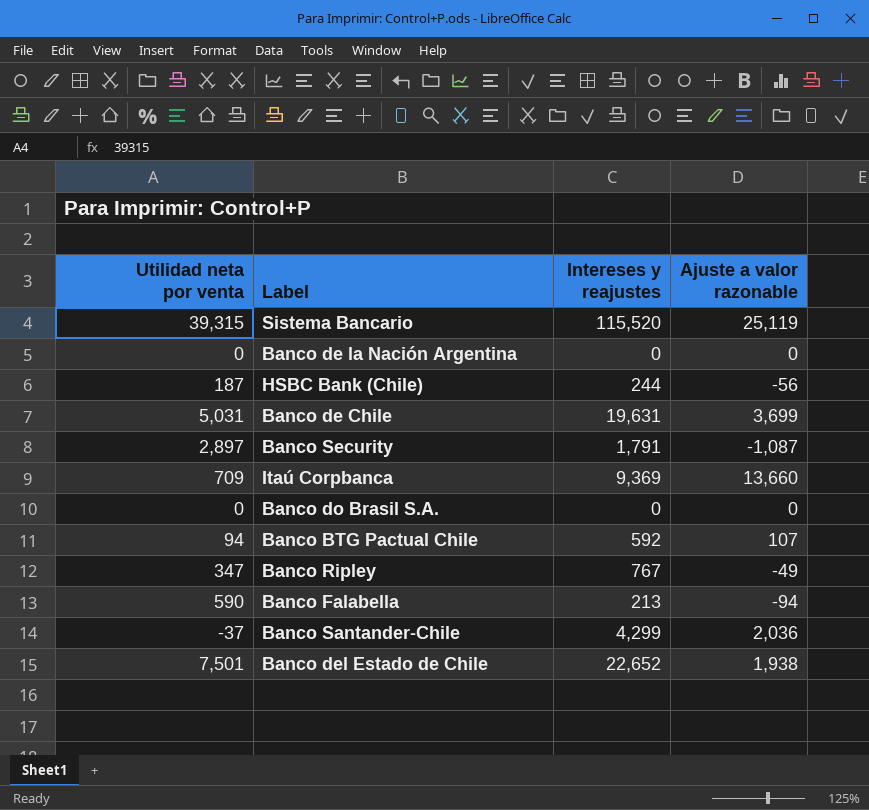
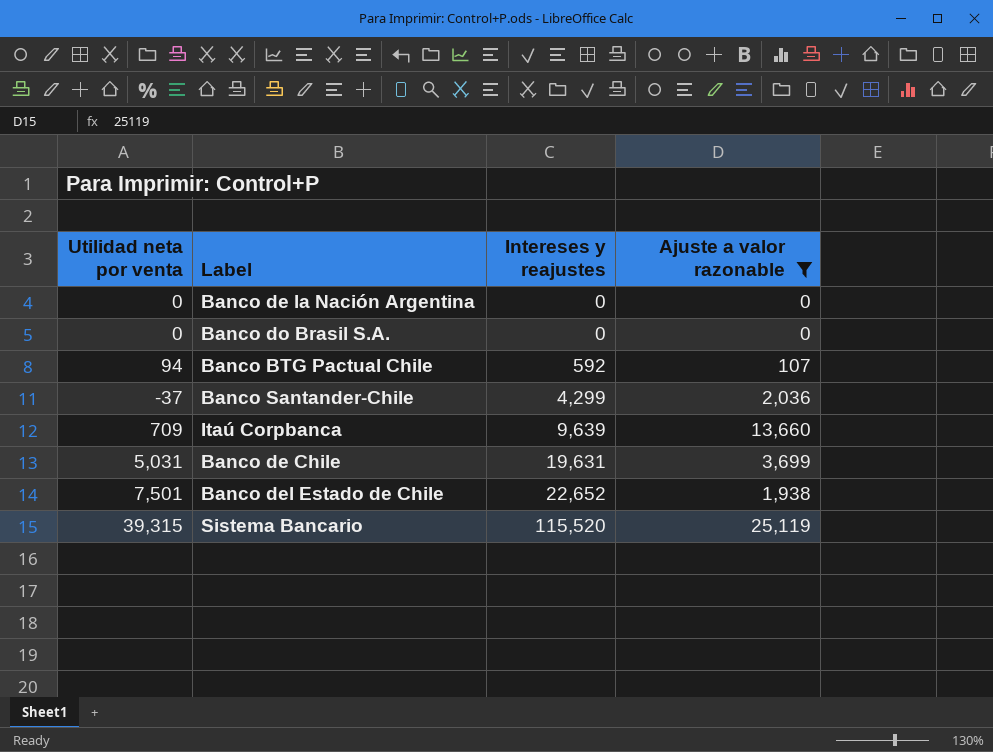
filter: none -> Ajuste a valor razonable >= 0
row order: none -> Intereses y reajustes ascending
Itaú Corpbanca | Intereses y reajustes: 9,369 -> 9,639

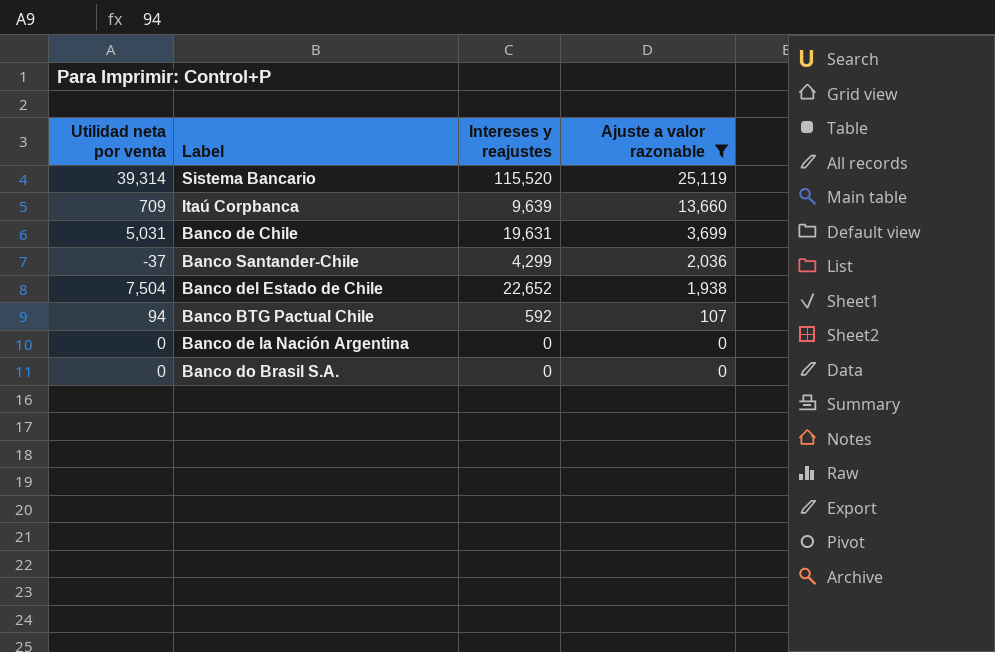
row order: Intereses y reajustes ascending -> Ajuste a valor razonable descending
Sistema Bancario | Utilidad neta por venta: 39,315 -> 39,314
Banco del Estado de Chile | Utilidad neta por venta: 7,501 -> 7,504

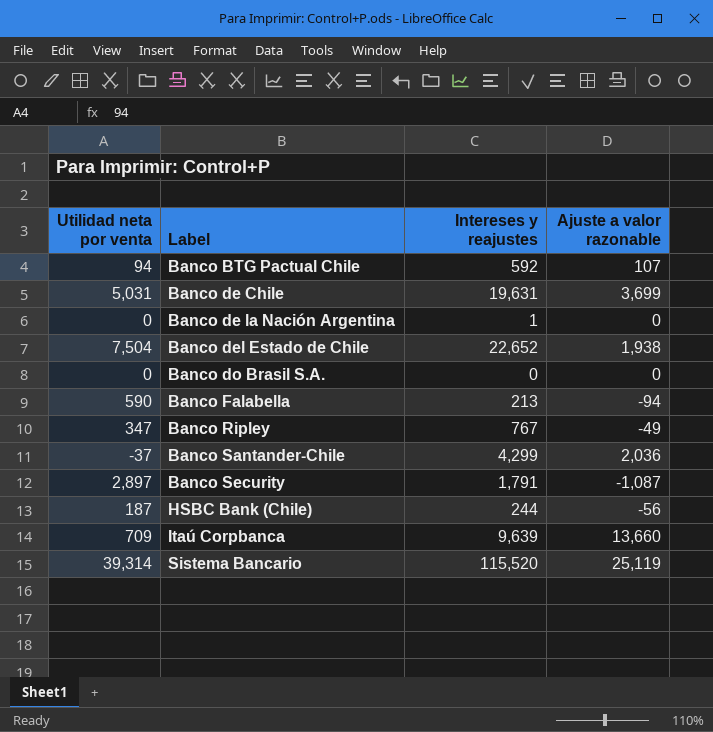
filter: Ajuste a valor razonable >= 0 -> none
row order: Ajuste a valor razonable descending -> Label ascending
Banco de la Nación Argentina | Intereses y reajustes: 0 -> 1

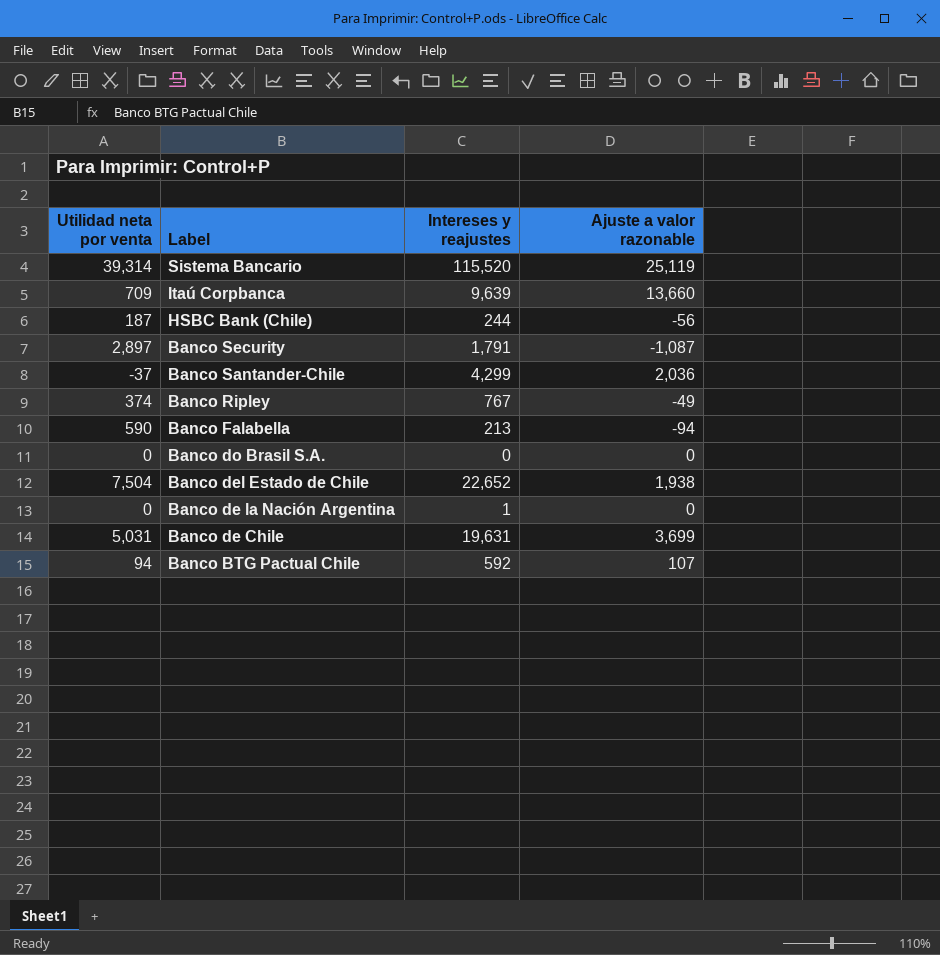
row order: Label ascending -> Label descending
Banco Ripley | Utilidad neta por venta: 347 -> 374

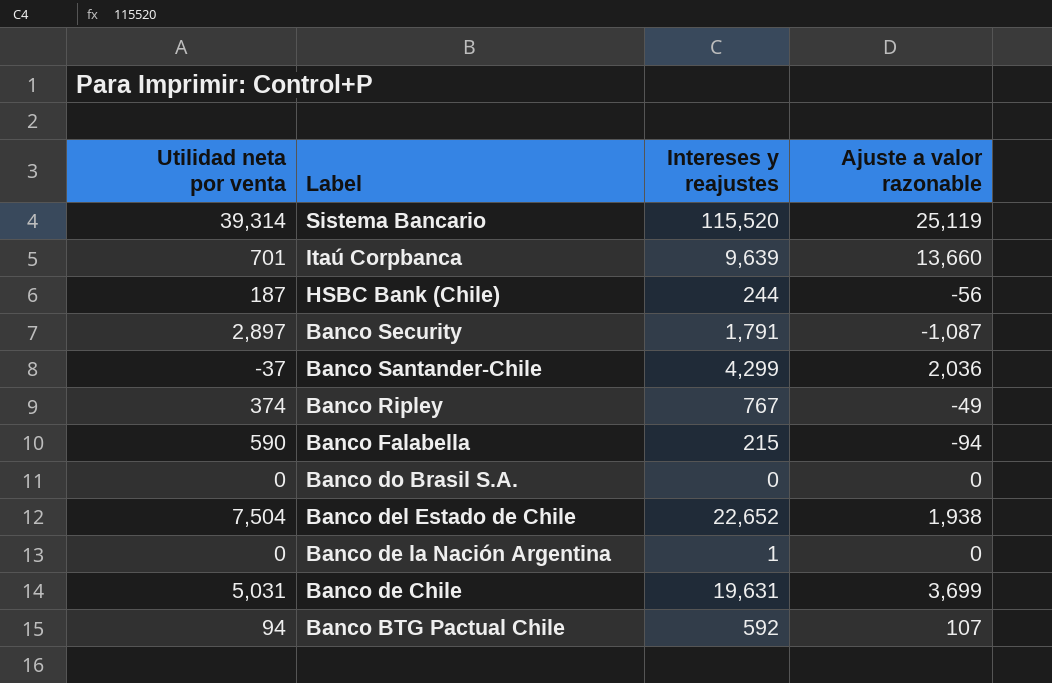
Itaú Corpbanca | Utilidad neta por venta: 709 -> 701
Banco Falabella | Intereses y reajustes: 213 -> 215

